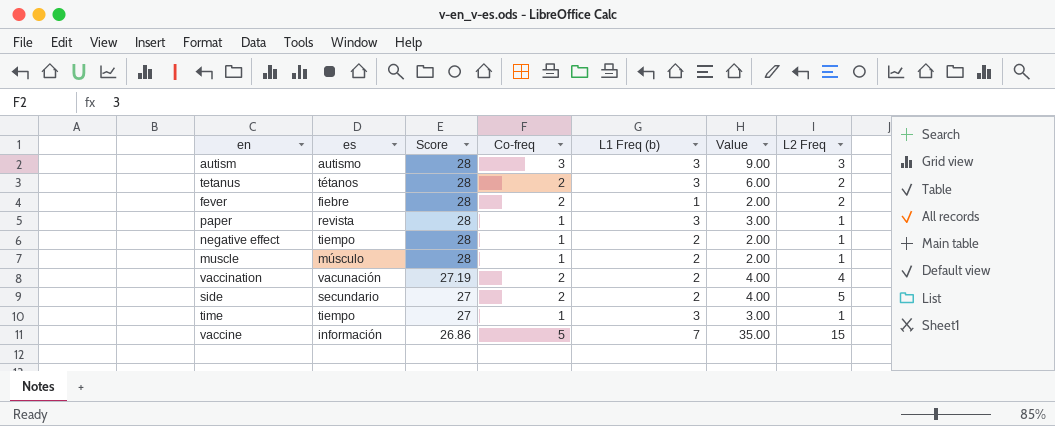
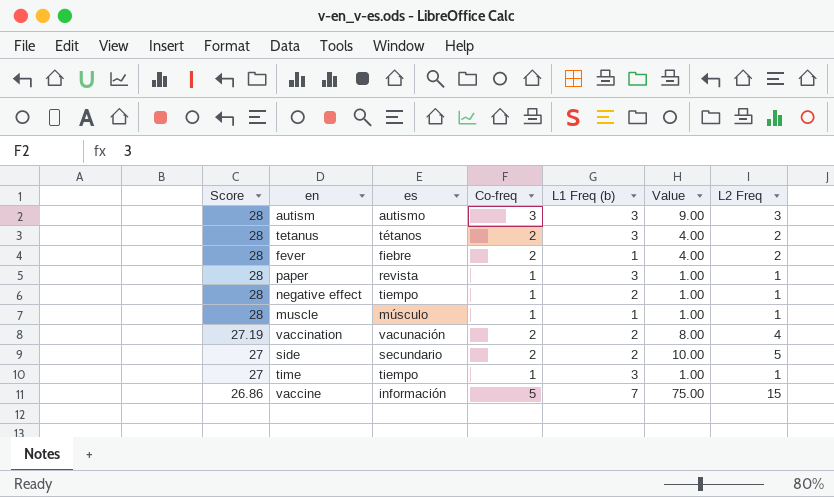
column Score | position: 3 -> 1
column Value | formula: [Co-freq] * [L1 Freq (b)] -> [Co-freq] * [L2 Freq]
muscle | L1 Freq (b): 2 -> 1

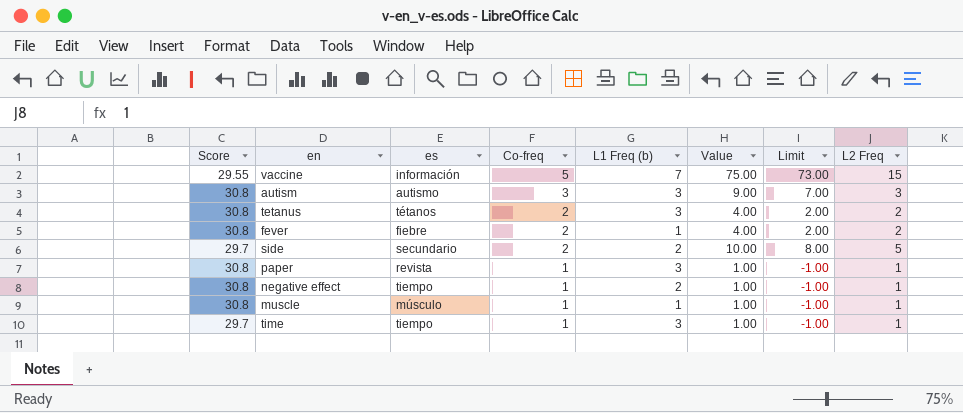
row order: Score descending -> Co-freq descending
column Limit | formula: none -> [Value] - 2
row vaccination: 27.19 | vacunación | 2 | 2 | 8.00 | 4 -> none
vaccine | Score: 26.86 -> 29.55
autism | Score: 28 -> 30.8
tetanus | Score: 28 -> 30.8
fever | Score: 28 -> 30.8
side | Score: 27 -> 29.7
paper | Score: 28 -> 30.8
negative effect | Score: 28 -> 30.8
muscle | Score: 28 -> 30.8
time | Score: 27 -> 29.7

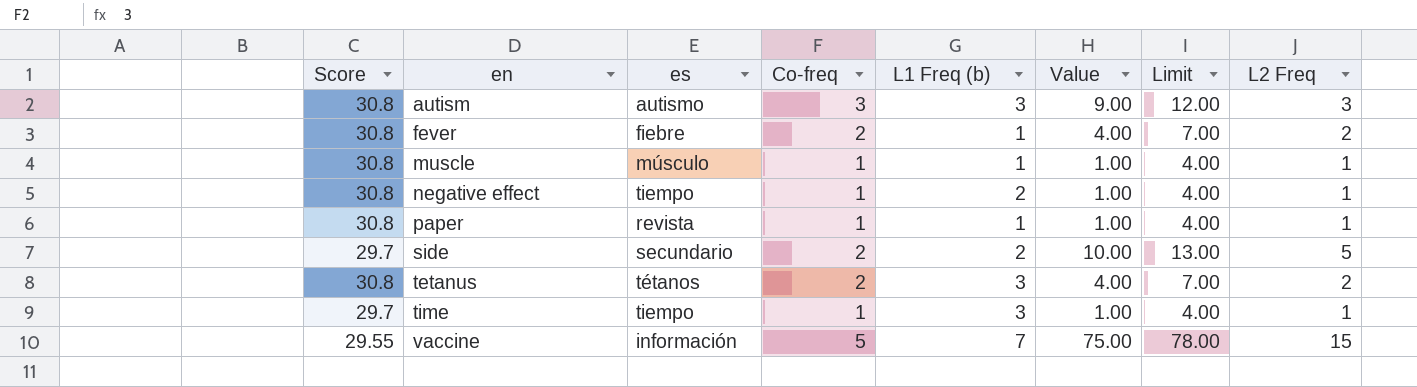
row order: Co-freq descending -> en ascending
column Limit | formula: [Value] - 2 -> [Value] + 3
paper | L1 Freq (b): 3 -> 1

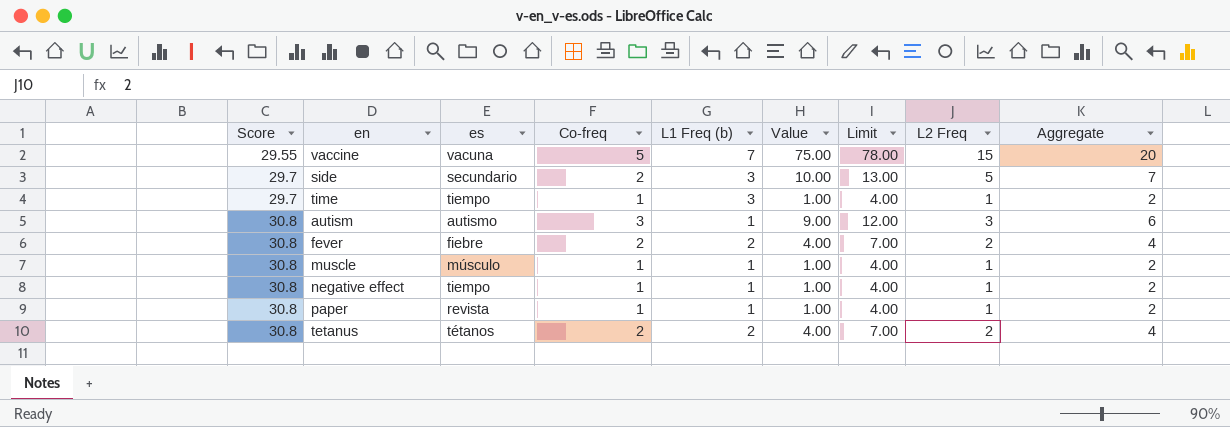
row order: en ascending -> Score ascending
column Aggregate | formula: none -> [Co-freq] + [L2 Freq]
vaccine | es: información -> vacuna
side | L1 Freq (b): 2 -> 3
autism | L1 Freq (b): 3 -> 1
fever | L1 Freq (b): 1 -> 2
negative effect | L1 Freq (b): 2 -> 1
tetanus | L1 Freq (b): 3 -> 2

